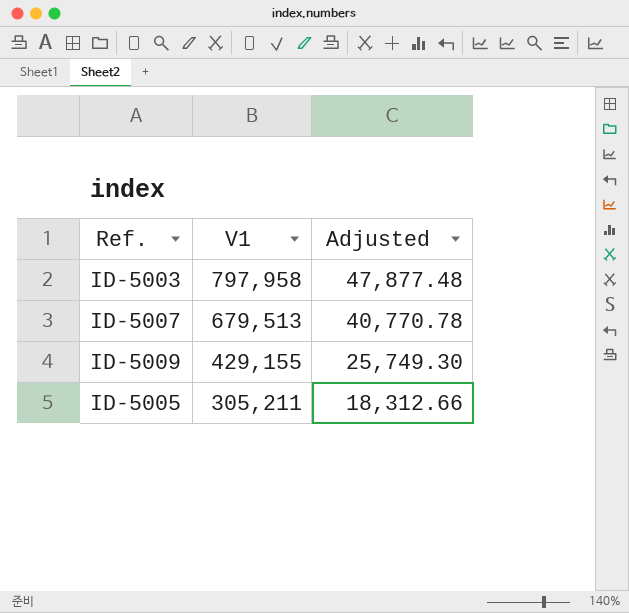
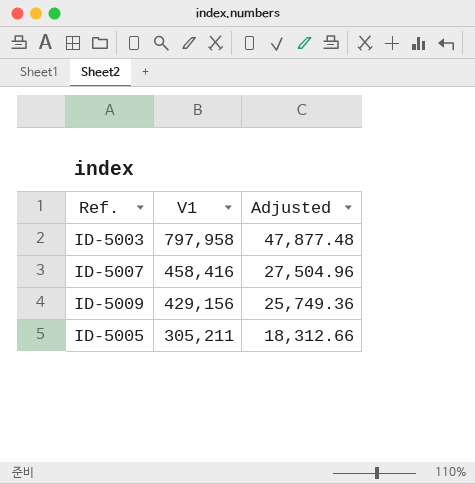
ID-5007 | V1: 679,513 -> 458,416
ID-5007 | Adjusted: 40,770.78 -> 27,504.96
ID-5009 | V1: 429,155 -> 429,156
ID-5009 | Adjusted: 25,749.30 -> 25,749.36

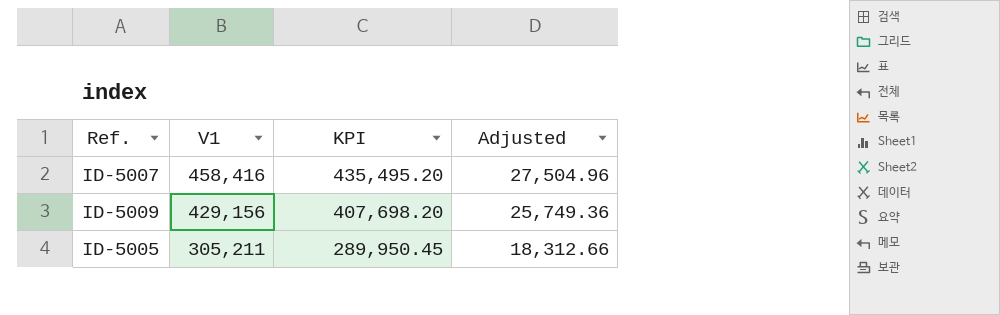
column KPI | formula: none -> [V1] * 0.95
row ID-5003: 797,958 | 47,877.48 -> none

